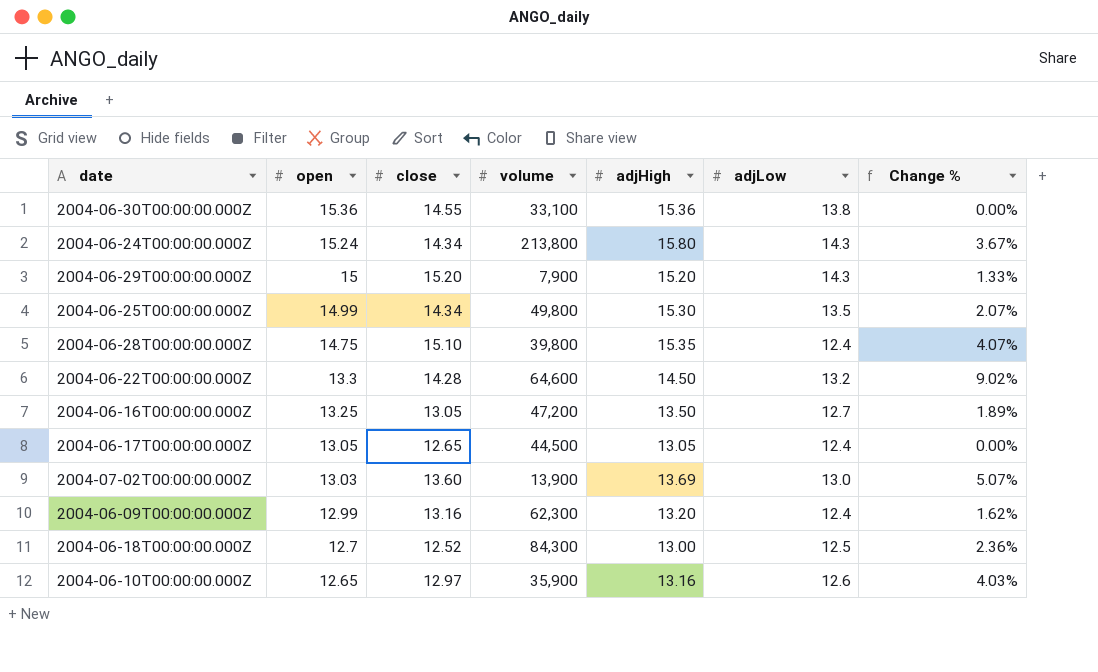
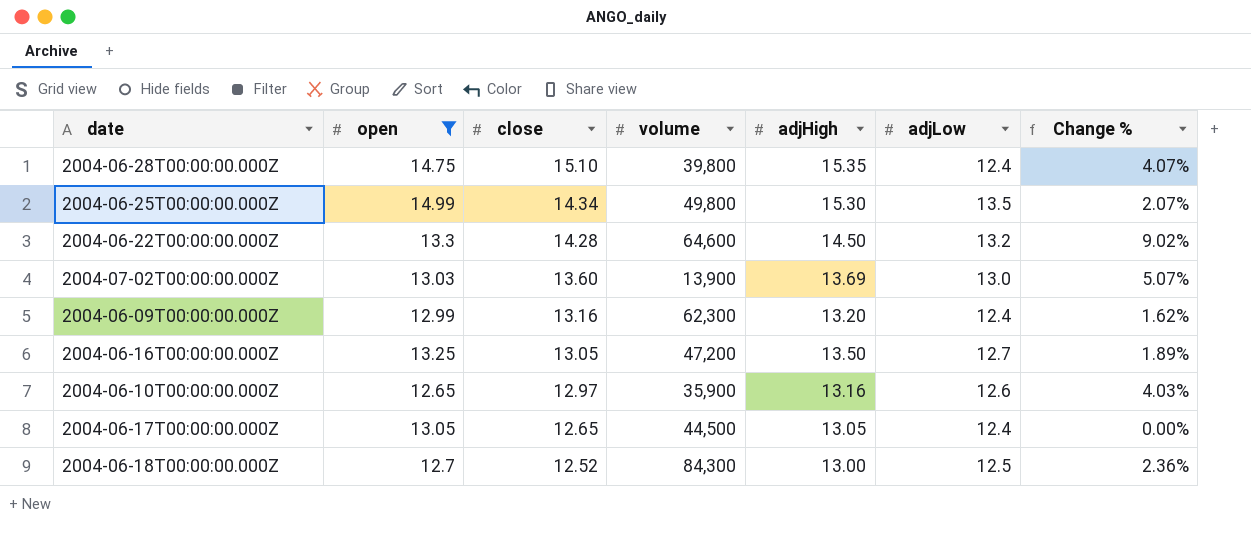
filter: none -> open <= 14.99
row order: open descending -> close descending

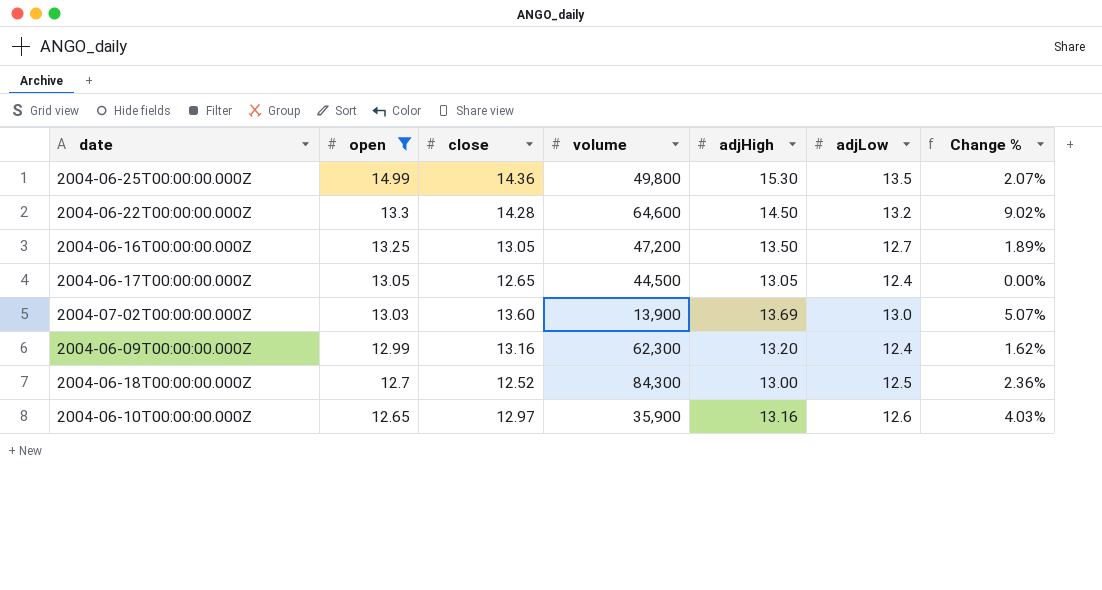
row order: close descending -> open descending
row 2004-06-28T00:00:00.000Z: 14.75 | 15.10 | 39,800 | 15.35 | 12.4 | 4.07% -> none
2004-06-25T00:00:00.000Z | close: 14.34 -> 14.36

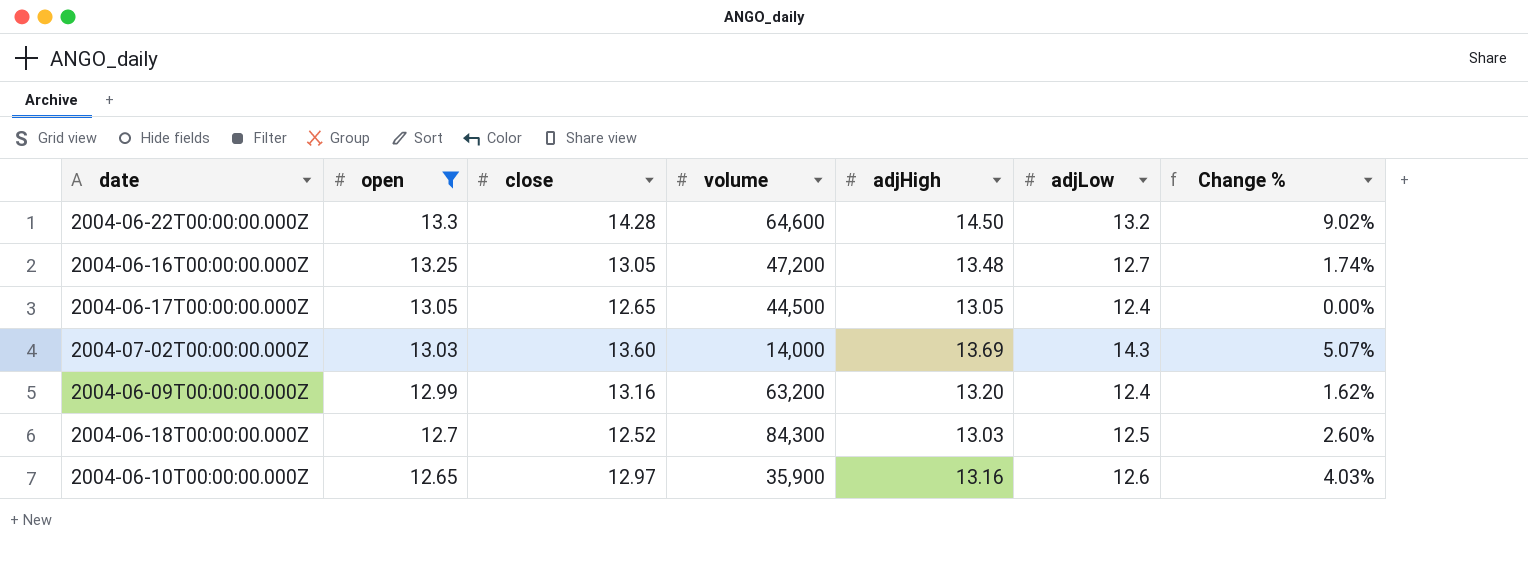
row 2004-06-25T00:00:00.000Z: 14.99 | 14.36 | 49,800 | 15.30 | 13.5 | 2.07% -> none
2004-06-16T00:00:00.000Z | adjHigh: 13.50 -> 13.48
2004-06-16T00:00:00.000Z | Change %: 1.89% -> 1.74%
2004-07-02T00:00:00.000Z | volume: 13,900 -> 14,000
2004-07-02T00:00:00.000Z | adjLow: 13.0 -> 14.3
2004-06-09T00:00:00.000Z | volume: 62,300 -> 63,200
2004-06-18T00:00:00.000Z | adjHigh: 13.00 -> 13.03
2004-06-18T00:00:00.000Z | Change %: 2.36% -> 2.60%

